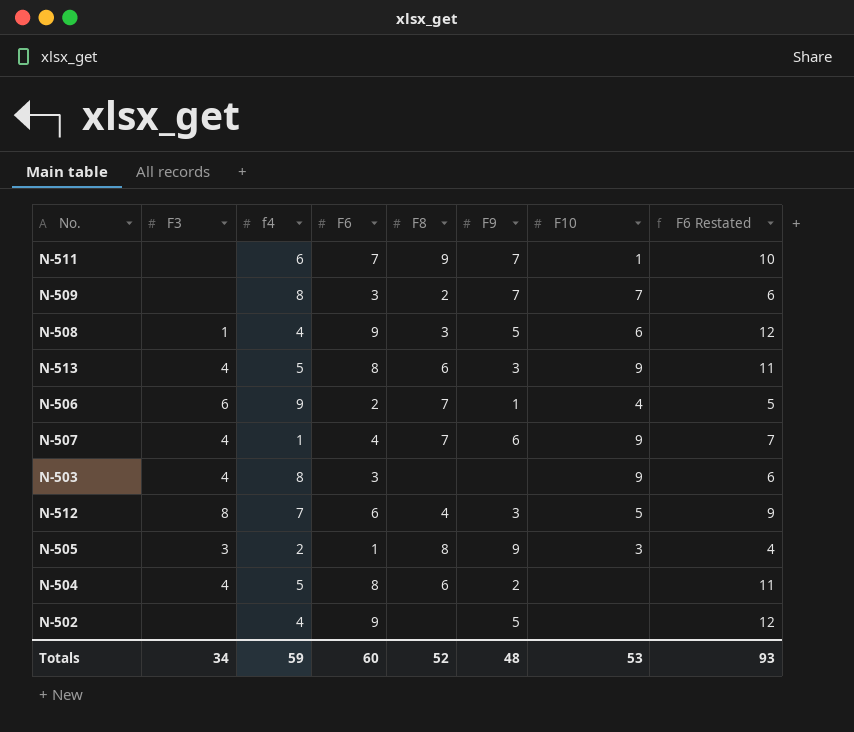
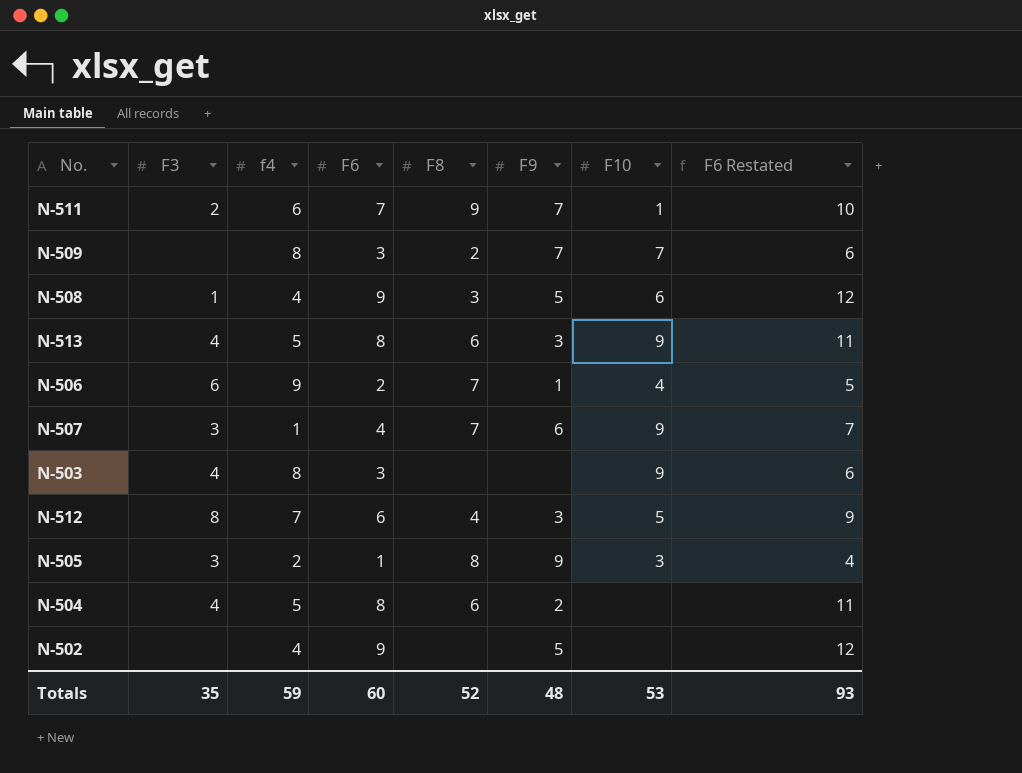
N-511 | F3: none -> 2
N-507 | F3: 4 -> 3
Totals | F3: 34 -> 35

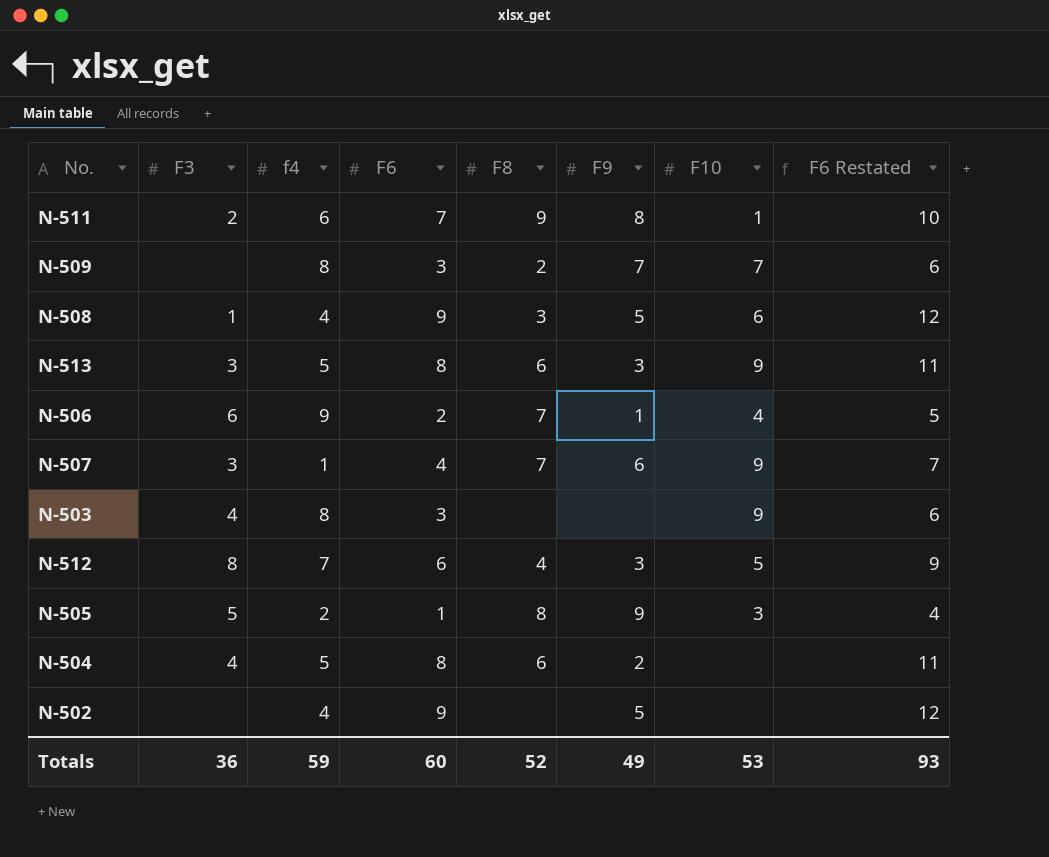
N-511 | F9: 7 -> 8
N-513 | F3: 4 -> 3
N-505 | F3: 3 -> 5
Totals | F3: 35 -> 36
Totals | F9: 48 -> 49

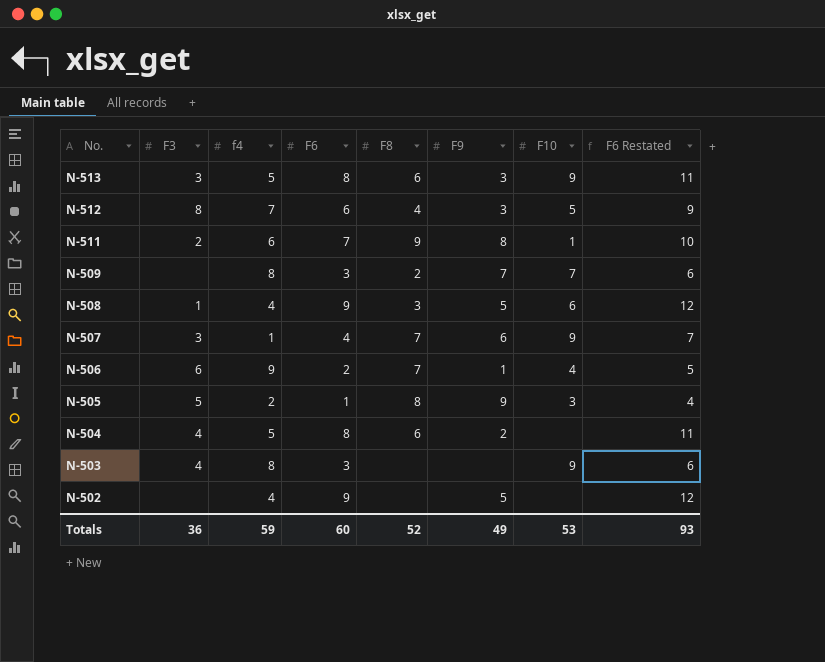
row order: none -> No. descending

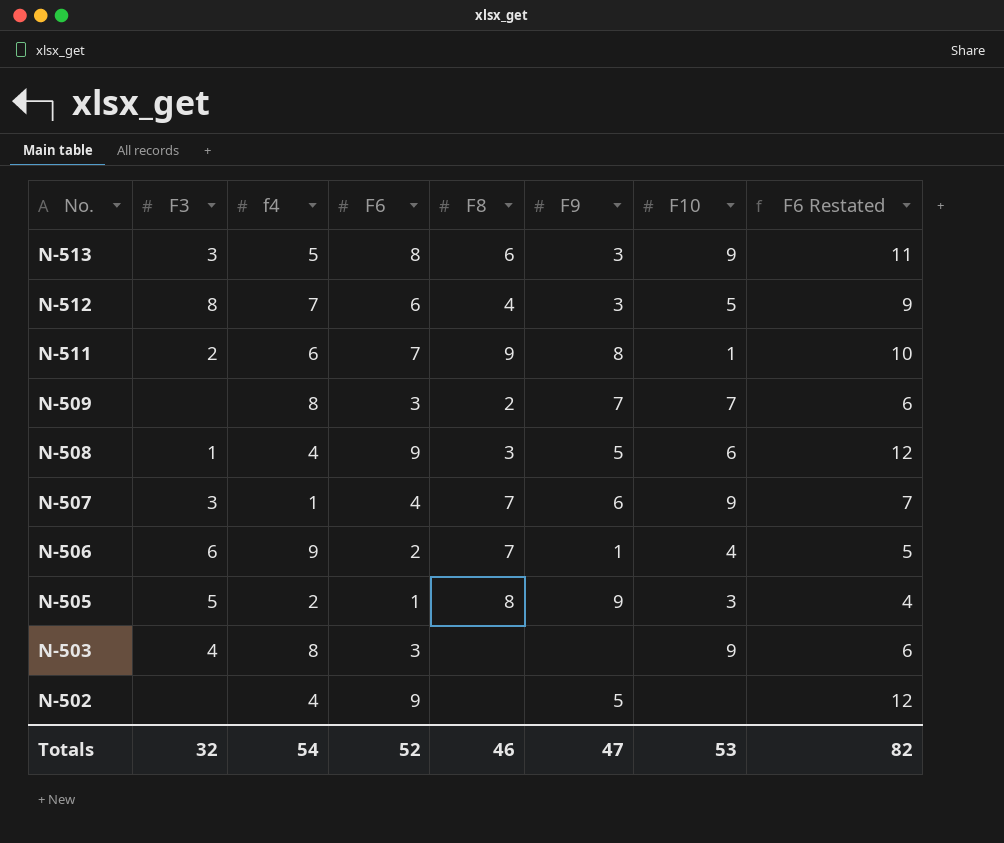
row N-504: 4 | 5 | 8 | 6 | 2 | none | 11 -> none
Totals | F3: 36 -> 32
Totals | f4: 59 -> 54
Totals | F6: 60 -> 52
Totals | F8: 52 -> 46
Totals | F9: 49 -> 47
Totals | F6 Restated: 93 -> 82

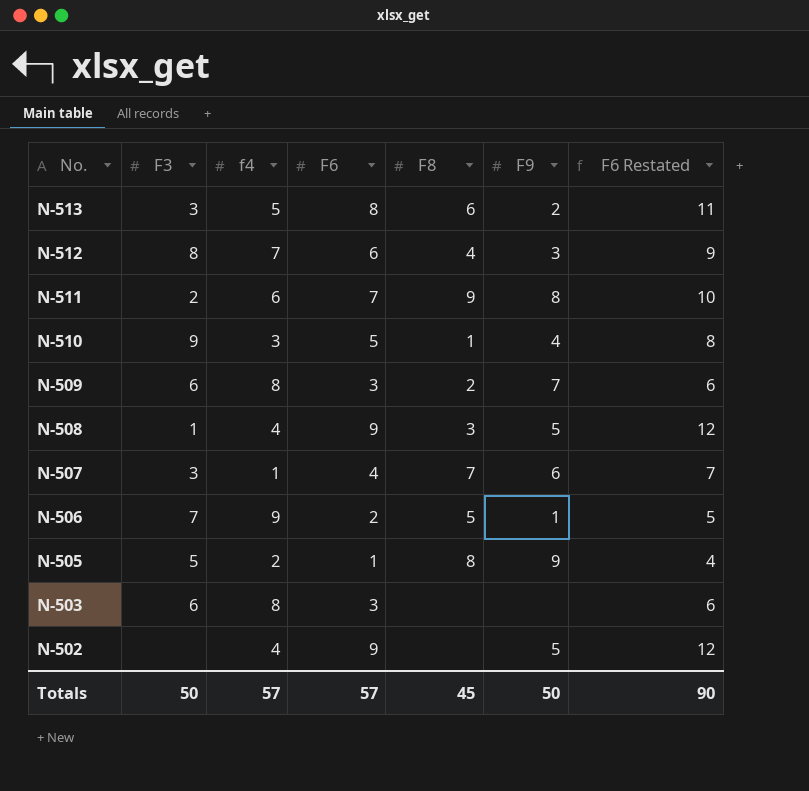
column F10 | position: 7 -> none
N-513 | F9: 3 -> 2
row N-510: none -> 9 | 3 | 5 | 1 | 4 | 8
N-509 | F3: none -> 6
N-506 | F3: 6 -> 7
N-506 | F8: 7 -> 5
N-503 | F3: 4 -> 6
Totals | F3: 32 -> 50
Totals | f4: 54 -> 57
Totals | F6: 52 -> 57
Totals | F8: 46 -> 45
Totals | F9: 47 -> 50
Totals | F6 Restated: 82 -> 90

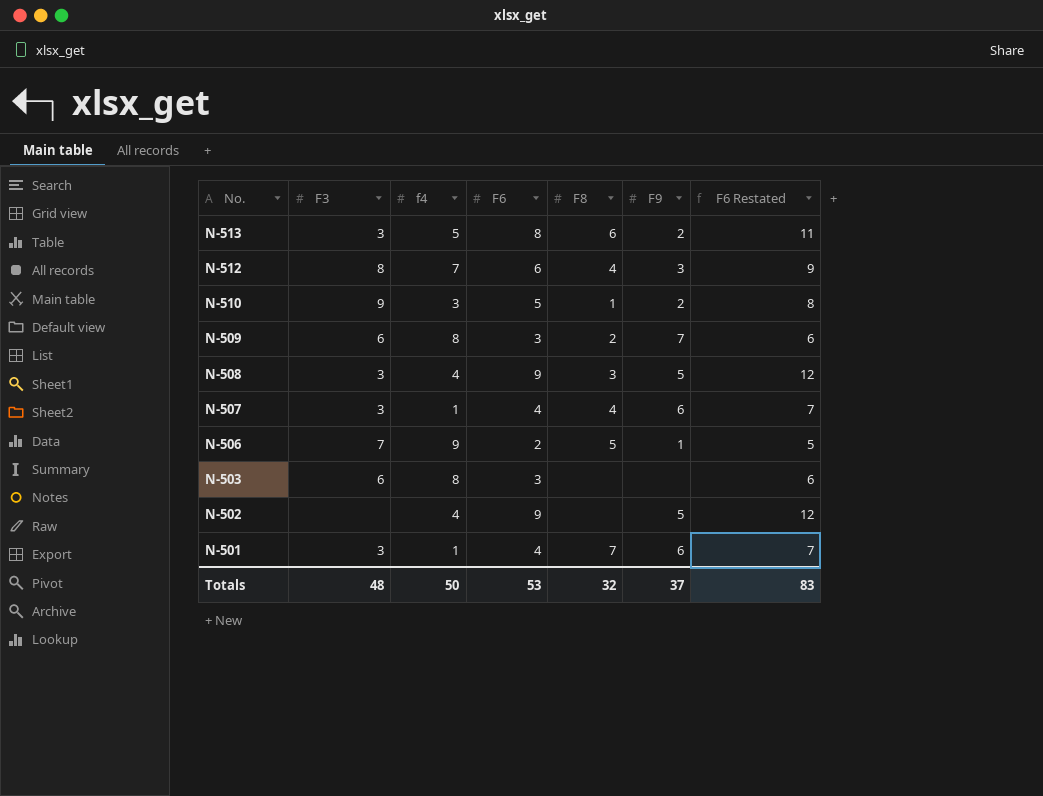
row N-511: 2 | 6 | 7 | 9 | 8 | 10 -> none
row N-505: 5 | 2 | 1 | 8 | 9 | 4 -> none
N-510 | F9: 4 -> 2
N-508 | F3: 1 -> 3
N-507 | F8: 7 -> 4
row N-501: none -> 3 | 1 | 4 | 7 | 6 | 7
Totals | F3: 50 -> 48
Totals | f4: 57 -> 50
Totals | F6: 57 -> 53
Totals | F8: 45 -> 32
Totals | F9: 50 -> 37
Totals | F6 Restated: 90 -> 83

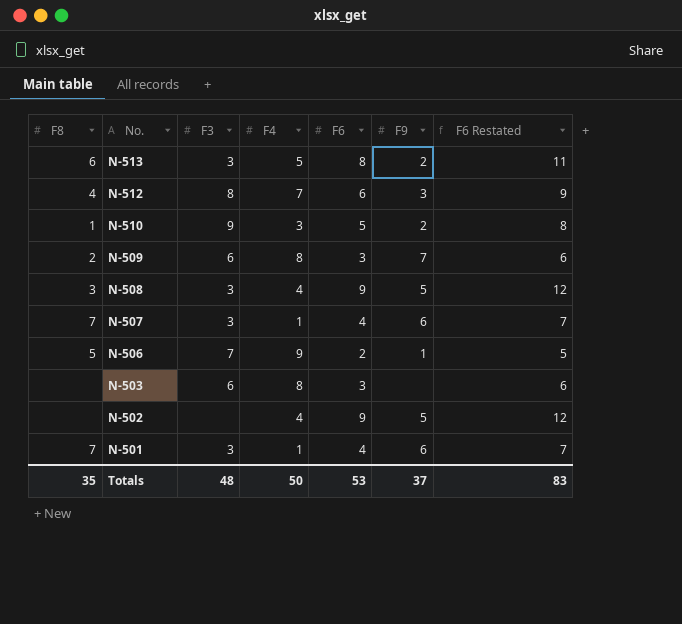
column F8 | position: 5 -> 1
column name: f4 -> F4
N-507 | F8: 4 -> 7
Totals | F8: 32 -> 35

